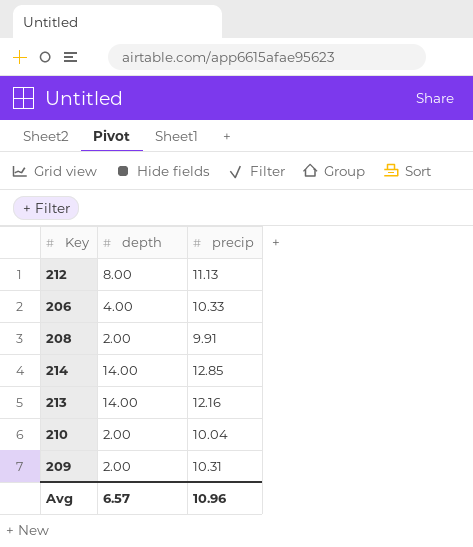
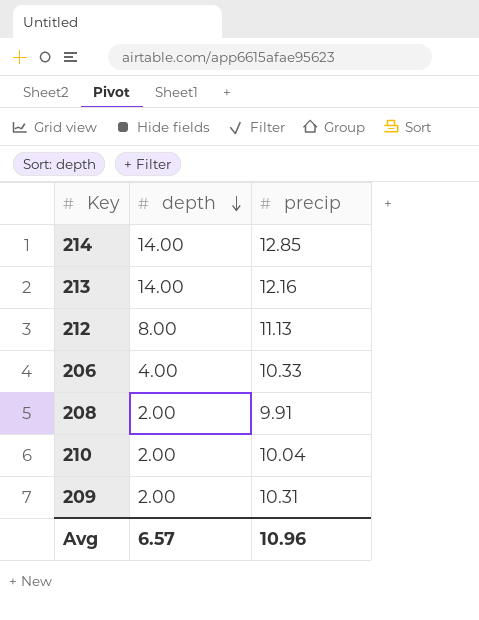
row order: none -> depth descending

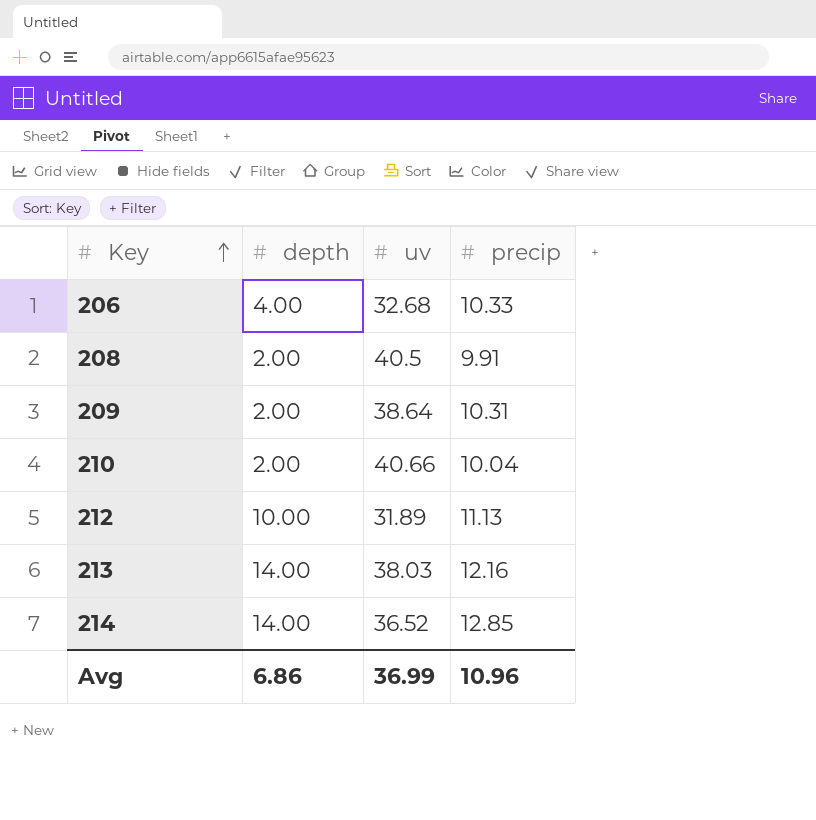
row order: depth descending -> Key ascending
column uv | position: none -> 3
212 | depth: 8.00 -> 10.00
Avg | depth: 6.57 -> 6.86

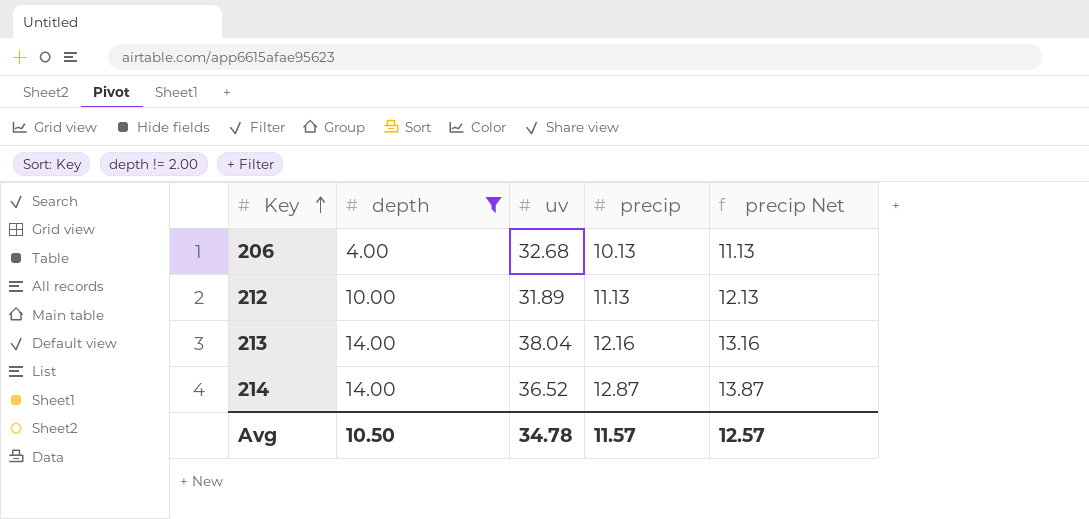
filter: none -> depth != 2.00
column precip Net | formula: none -> [precip] + 1
206 | precip: 10.33 -> 10.13
213 | uv: 38.03 -> 38.04
214 | precip: 12.85 -> 12.87
Avg | depth: 6.86 -> 10.50
Avg | uv: 36.99 -> 34.78
Avg | precip: 10.96 -> 11.57

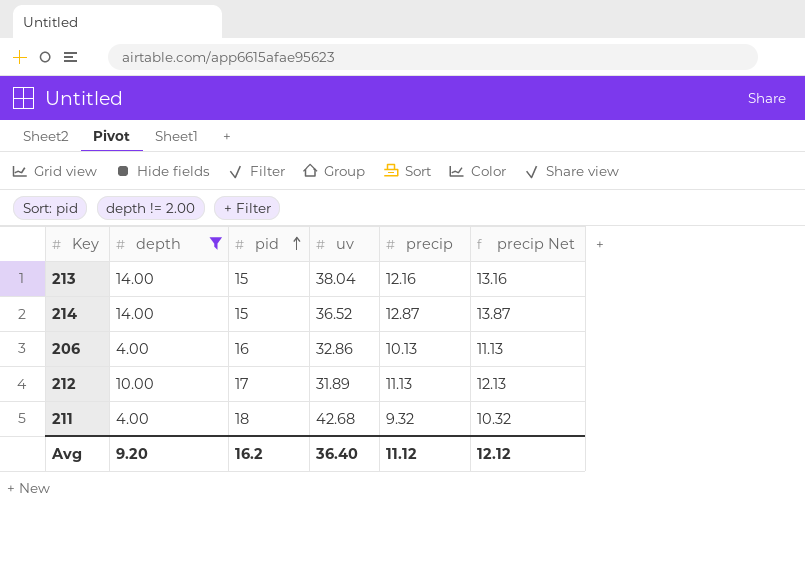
row order: Key ascending -> pid ascending
column pid | position: none -> 3
206 | uv: 32.68 -> 32.86
row 211: none -> 4.00 | 18 | 42.68 | 9.32 | 10.32
Avg | depth: 10.50 -> 9.20
Avg | uv: 34.78 -> 36.40
Avg | precip: 11.57 -> 11.12
Avg | precip Net: 12.57 -> 12.12

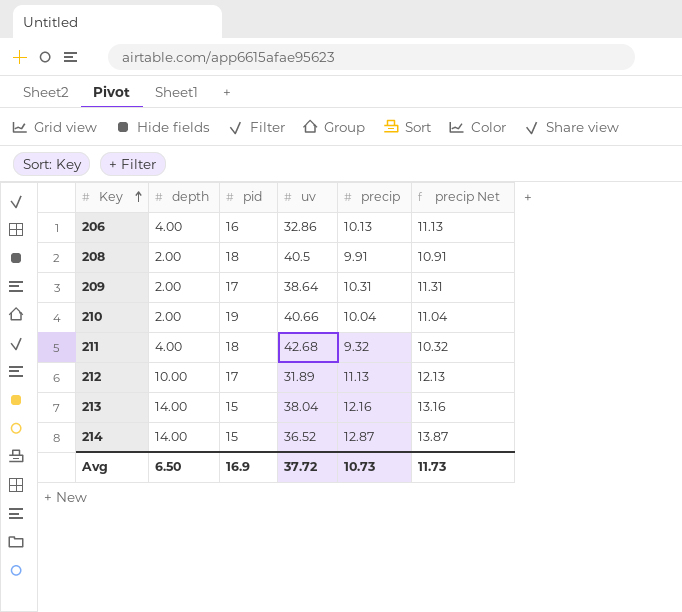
filter: depth != 2.00 -> none
row order: pid ascending -> Key ascending
Avg | depth: 9.20 -> 6.50
Avg | pid: 16.2 -> 16.9
Avg | uv: 36.40 -> 37.72
Avg | precip: 11.12 -> 10.73
Avg | precip Net: 12.12 -> 11.73

